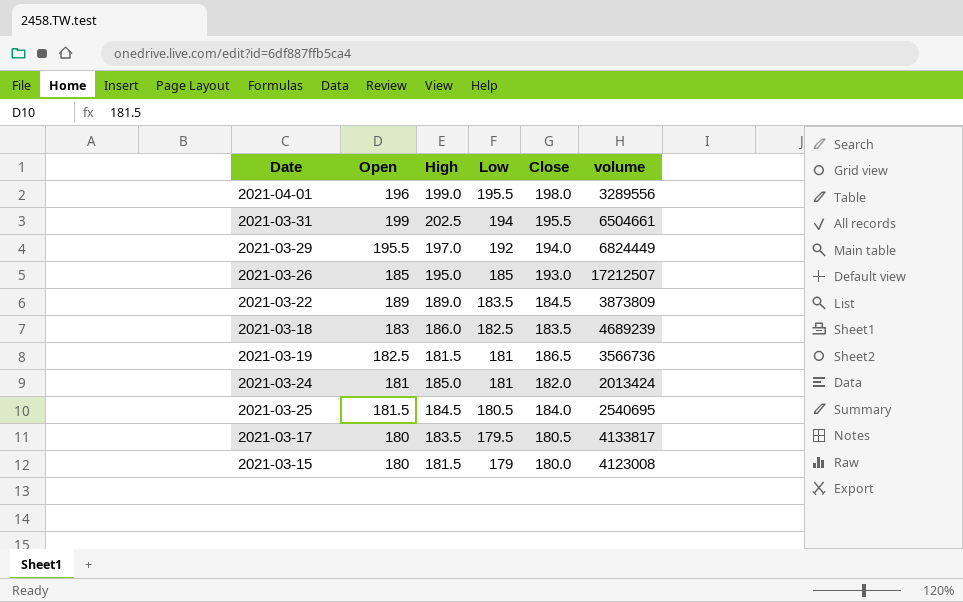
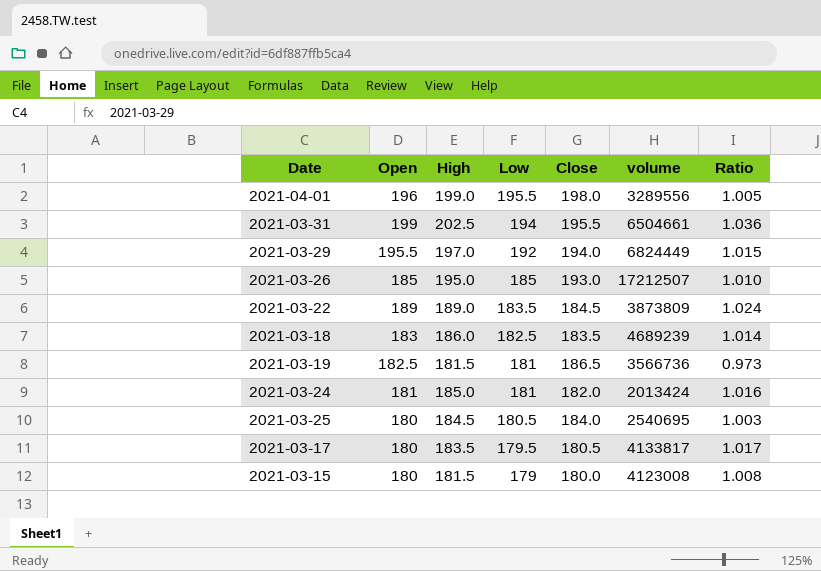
column Ratio | formula: none -> [High] / [Close]
2021-03-25 | Open: 181.5 -> 180

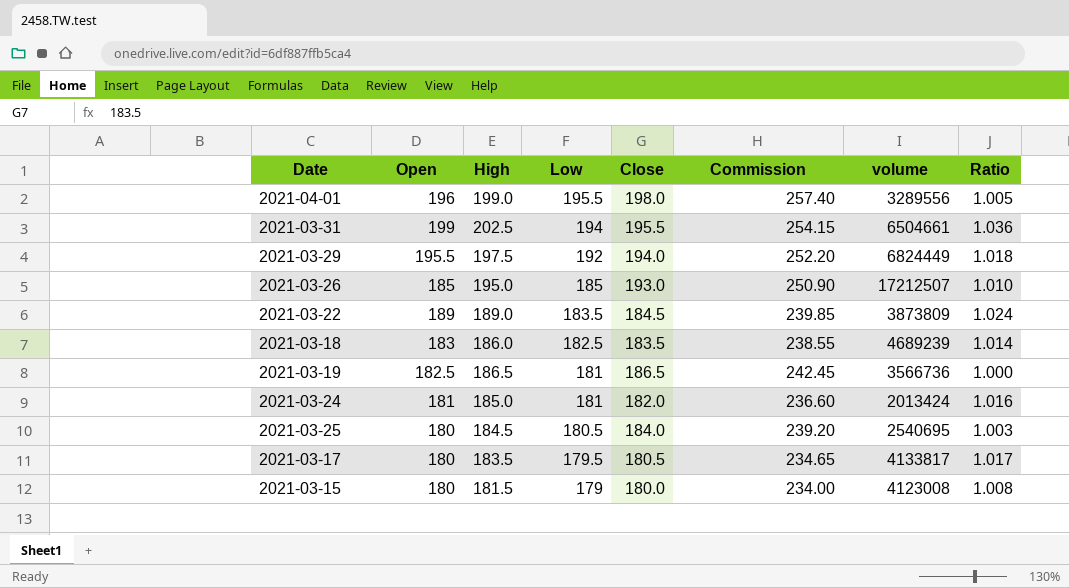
column Commission | formula: none -> [Close] * 1.3
2021-03-29 | High: 197.0 -> 197.5
2021-03-29 | Ratio: 1.015 -> 1.018
2021-03-19 | High: 181.5 -> 186.5
2021-03-19 | Ratio: 0.973 -> 1.000

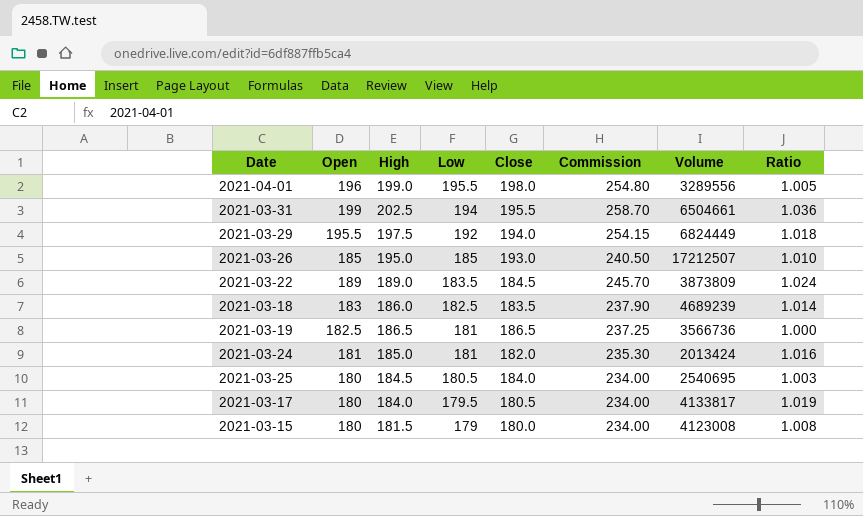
column Commission | formula: [Close] * 1.3 -> [Open] * 1.3
column name: volume -> Volume
2021-03-17 | High: 183.5 -> 184.0
2021-03-17 | Ratio: 1.017 -> 1.019

